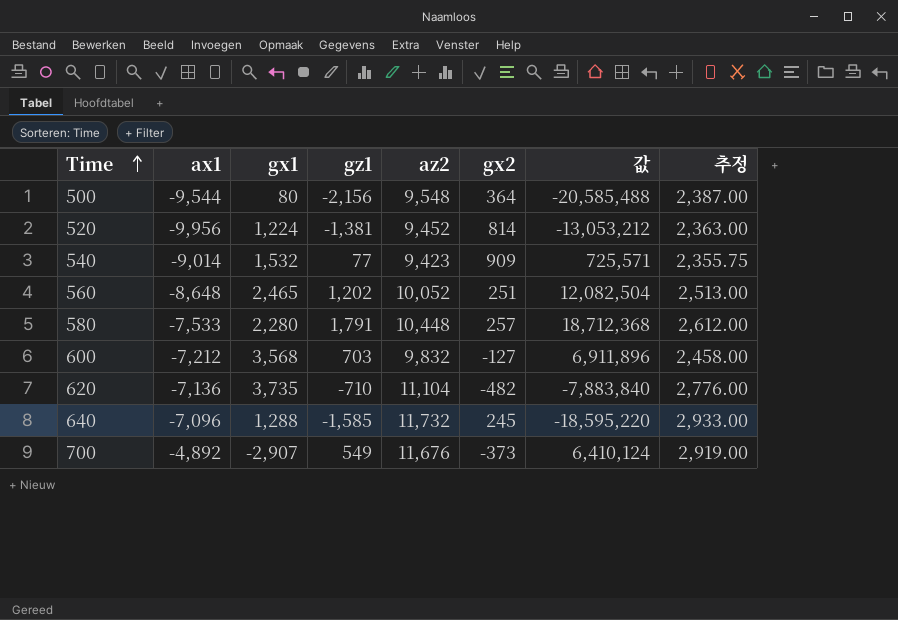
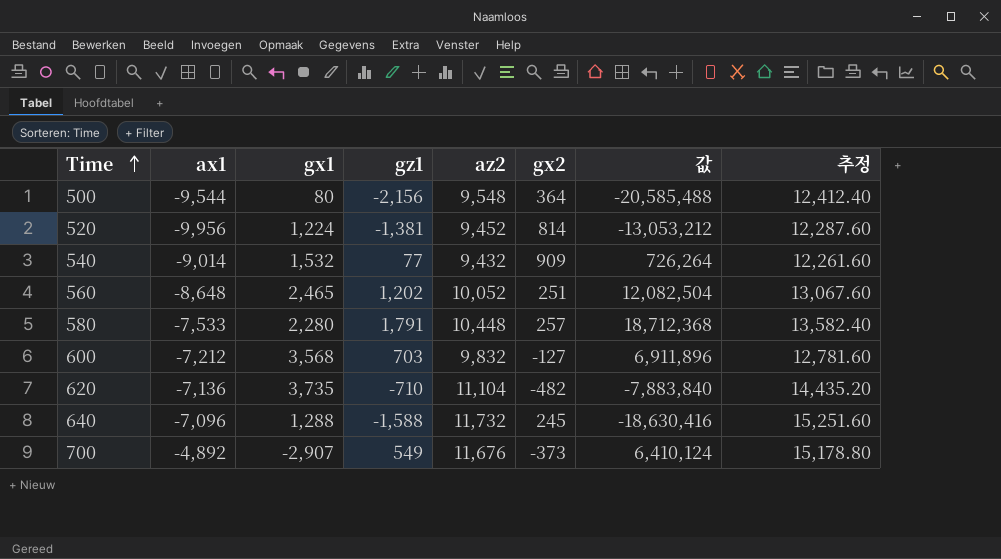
column 추정 | formula: [az2] * 0.25 -> [az2] * 1.3
540 | az2: 9,423 -> 9,432
540 | 값: 725,571 -> 726,264
640 | gz1: -1,585 -> -1,588
640 | 값: -18,595,220 -> -18,630,416

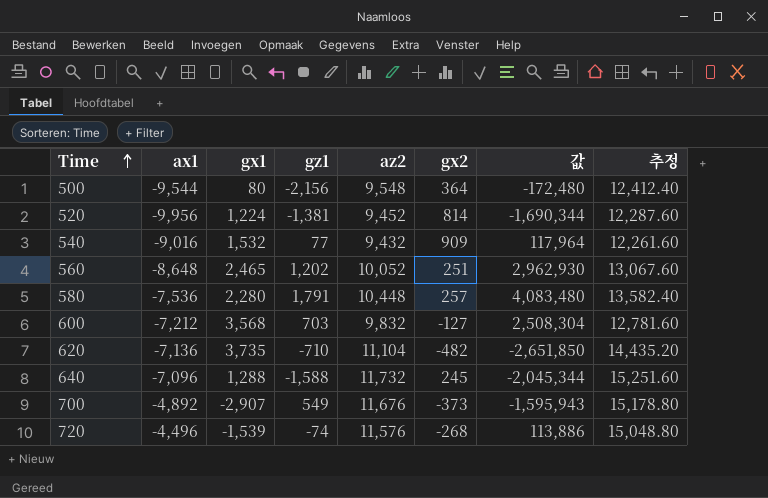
column 값 | formula: [gz1] * [az2] -> [gx1] * [gz1]
540 | ax1: -9,014 -> -9,016
580 | ax1: -7,533 -> -7,536
row 720: none -> -4,496 | -1,539 | -74 | 11,576 | -268 | 113,886 | 15,048.80

